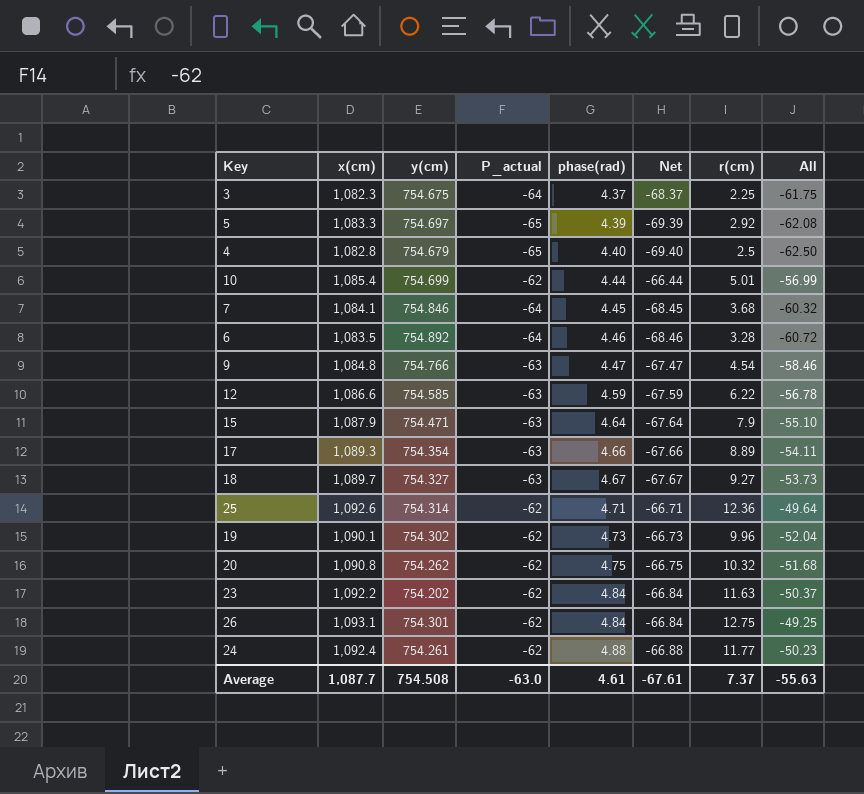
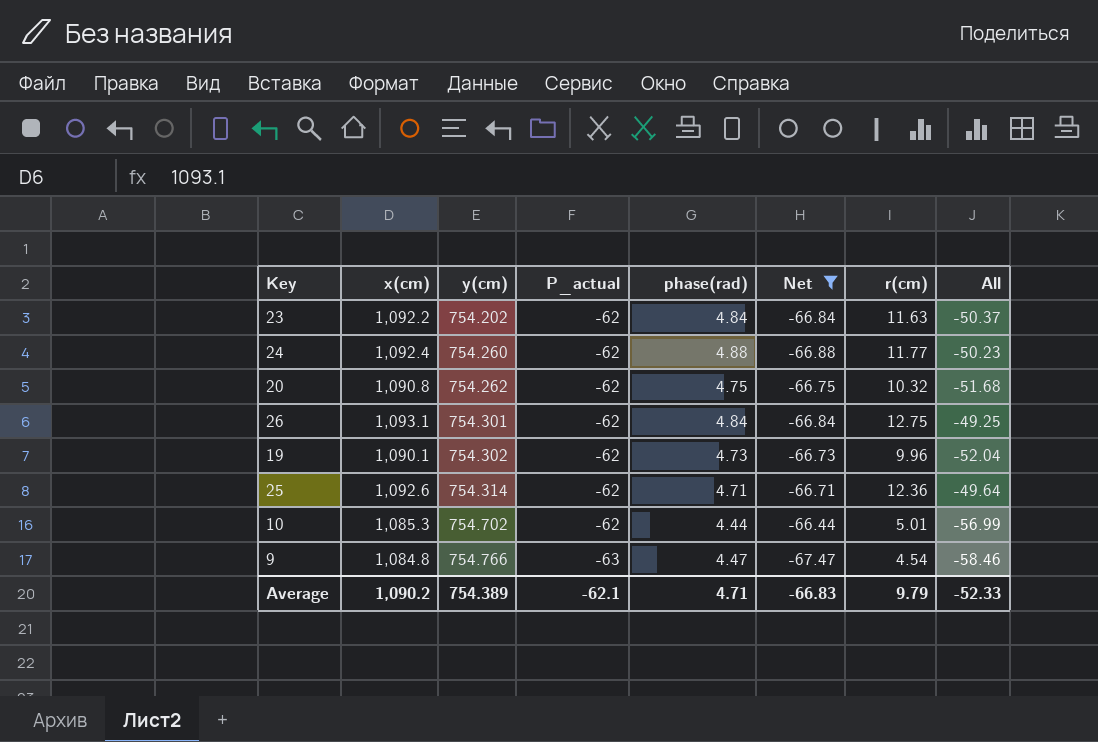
filter: none -> Net >= -67.47
row order: phase(rad) ascending -> y(cm) ascending
24 | y(cm): 754.261 -> 754.260
10 | x(cm): 1,085.4 -> 1,085.3
10 | y(cm): 754.699 -> 754.702
Average | x(cm): 1,087.7 -> 1,090.2
Average | y(cm): 754.508 -> 754.389
Average | P_actual: -63.0 -> -62.1
Average | phase(rad): 4.61 -> 4.71
Average | Net: -67.61 -> -66.83
Average | r(cm): 7.37 -> 9.79
Average | All: -55.63 -> -52.33

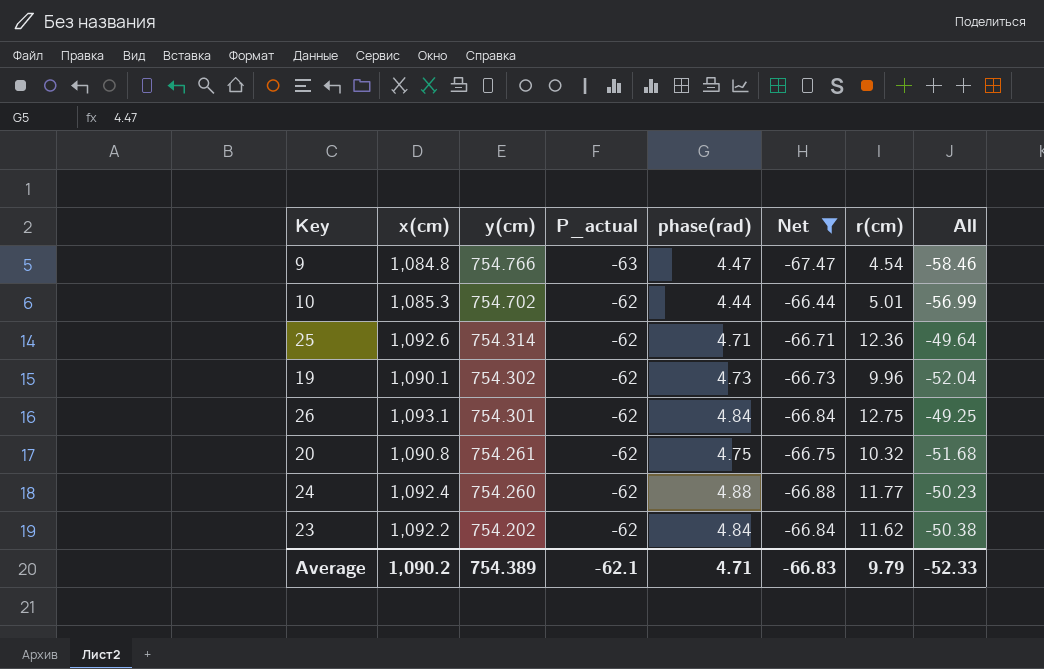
row order: y(cm) ascending -> y(cm) descending
20 | y(cm): 754.262 -> 754.261
23 | r(cm): 11.63 -> 11.62
23 | All: -50.37 -> -50.38

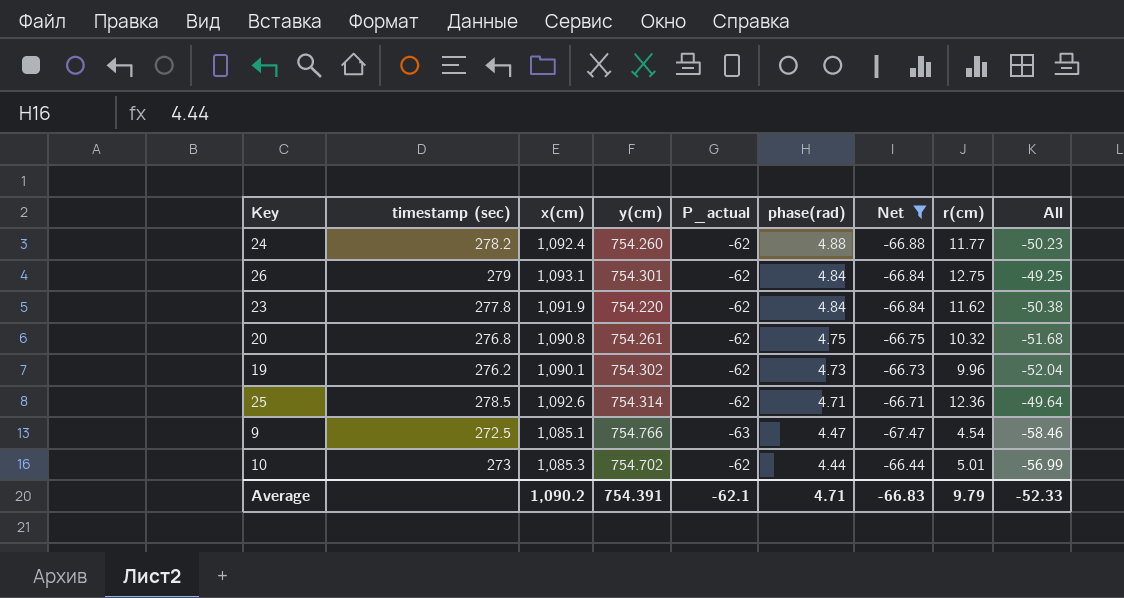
row order: y(cm) descending -> phase(rad) descending
column timestamp (sec) | position: none -> 2
23 | x(cm): 1,092.2 -> 1,091.9
23 | y(cm): 754.202 -> 754.220
9 | x(cm): 1,084.8 -> 1,085.1
Average | y(cm): 754.389 -> 754.391

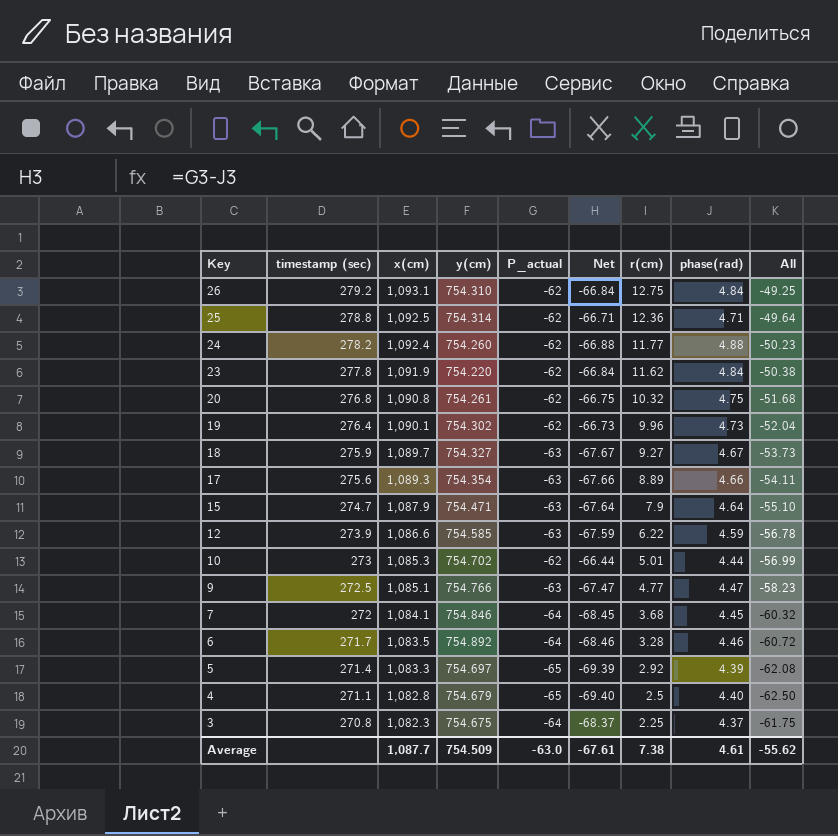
filter: Net >= -67.47 -> none
row order: phase(rad) descending -> Key descending
column phase(rad) | position: 6 -> 8
26 | timestamp (sec): 279 -> 279.2
26 | y(cm): 754.301 -> 754.310
25 | timestamp (sec): 278.5 -> 278.8
25 | x(cm): 1,092.6 -> 1,092.5
19 | timestamp (sec): 276.2 -> 276.4
9 | r(cm): 4.54 -> 4.77
9 | All: -58.46 -> -58.23
Average | x(cm): 1,090.2 -> 1,087.7
Average | y(cm): 754.391 -> 754.509
Average | P_actual: -62.1 -> -63.0
Average | Net: -66.83 -> -67.61
Average | r(cm): 9.79 -> 7.38
Average | phase(rad): 4.71 -> 4.61
Average | All: -52.33 -> -55.62

